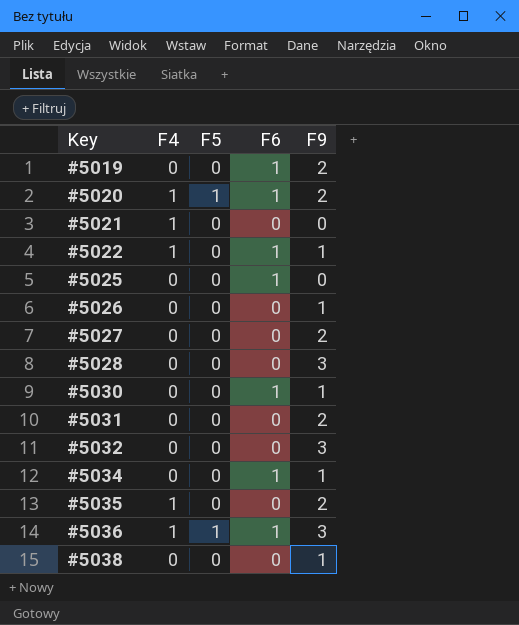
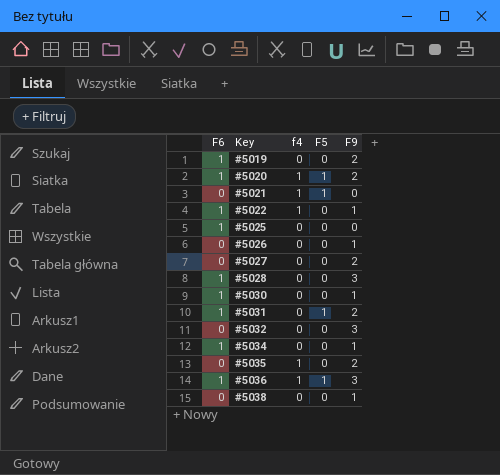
column F6 | position: 4 -> 1
column name: F4 -> f4
#5021 | F5: 0 -> 1
#5028 | F6: 0 -> 1
#5031 | F6: 0 -> 1
#5031 | F5: 0 -> 1

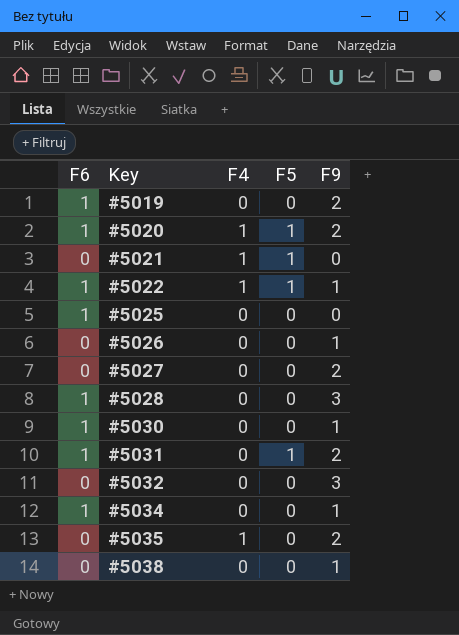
column name: f4 -> F4
row #5036: 1 | 1 | 1 | 3 -> none
#5022 | F5: 0 -> 1

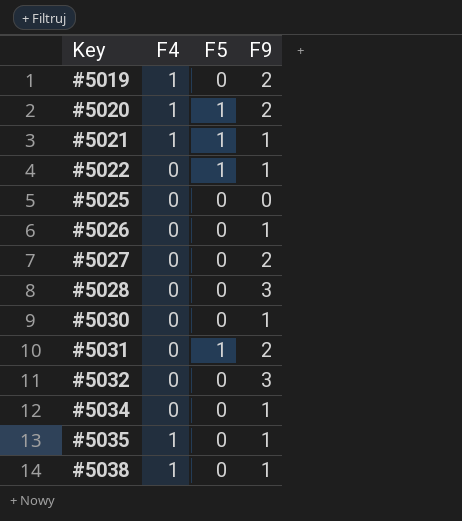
column F6 | position: 1 -> none
#5019 | F4: 0 -> 1
#5021 | F9: 0 -> 1
#5022 | F4: 1 -> 0
#5035 | F9: 2 -> 1
#5038 | F4: 0 -> 1

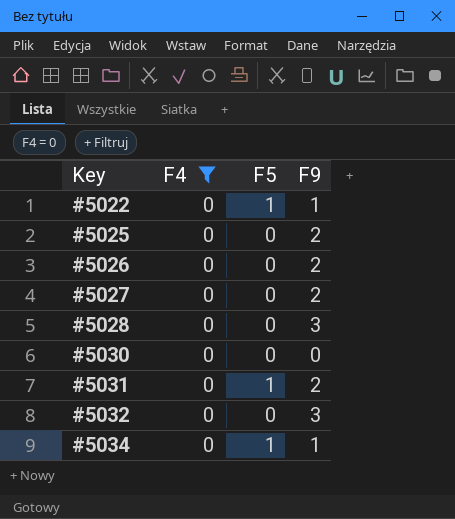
filter: none -> F4 = 0
#5025 | F9: 0 -> 2
#5026 | F9: 1 -> 2
#5030 | F9: 1 -> 0
#5034 | F5: 0 -> 1

